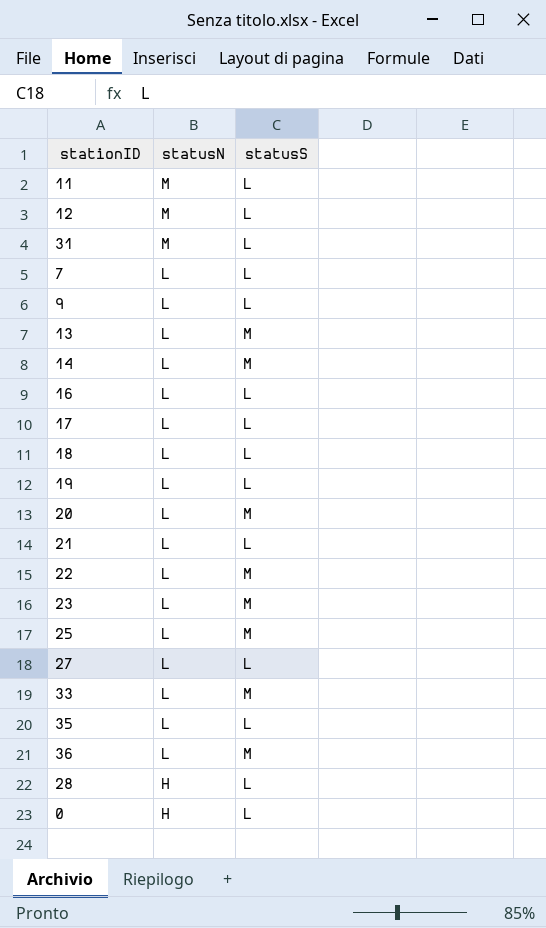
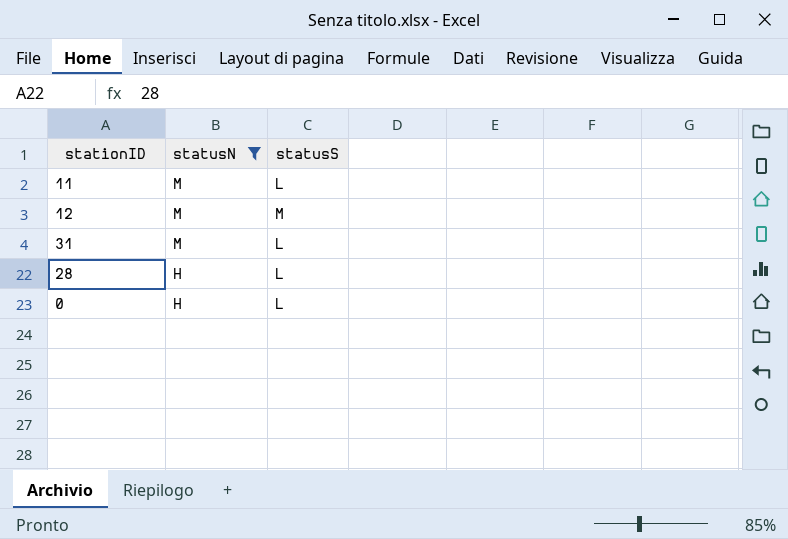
filter: none -> statusN != L
12 | statusS: L -> M

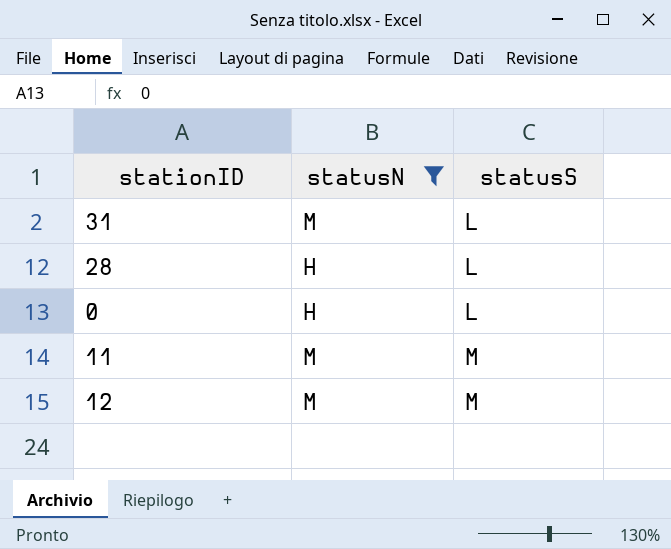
row order: statusN descending -> statusS ascending
11 | statusS: L -> M

